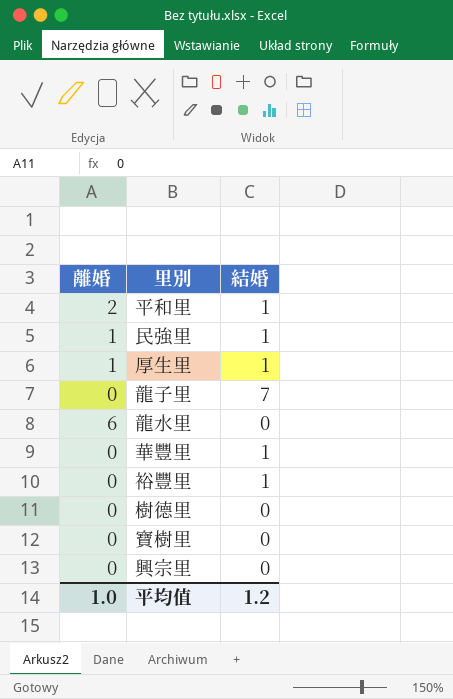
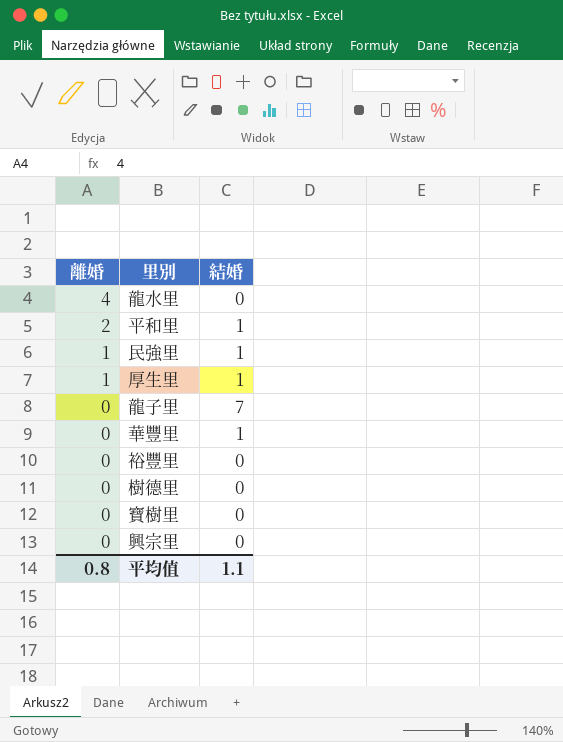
row order: none -> 離婚 descending
龍水里 | 離婚: 6 -> 4
裕豐里 | 結婚: 1 -> 0
平均值 | 離婚: 1.0 -> 0.8
平均值 | 結婚: 1.2 -> 1.1

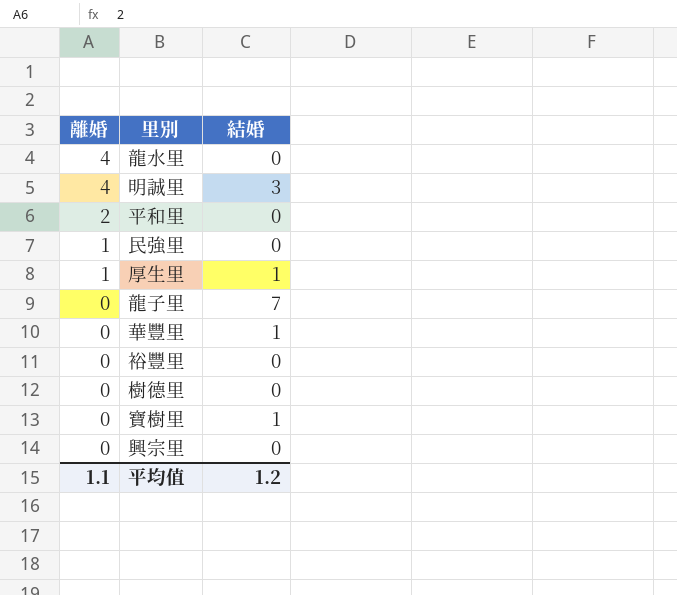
row 明誠里: none -> 4 | 3
平和里 | 結婚: 1 -> 0
民強里 | 結婚: 1 -> 0
寶樹里 | 結婚: 0 -> 1
平均值 | 離婚: 0.8 -> 1.1
平均值 | 結婚: 1.1 -> 1.2

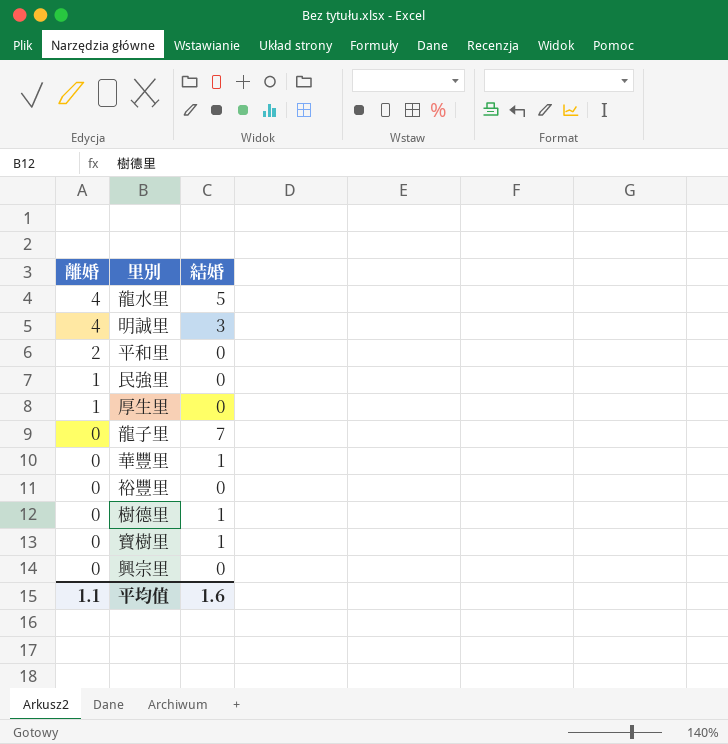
龍水里 | 結婚: 0 -> 5
厚生里 | 結婚: 1 -> 0
樹德里 | 結婚: 0 -> 1
平均值 | 結婚: 1.2 -> 1.6

